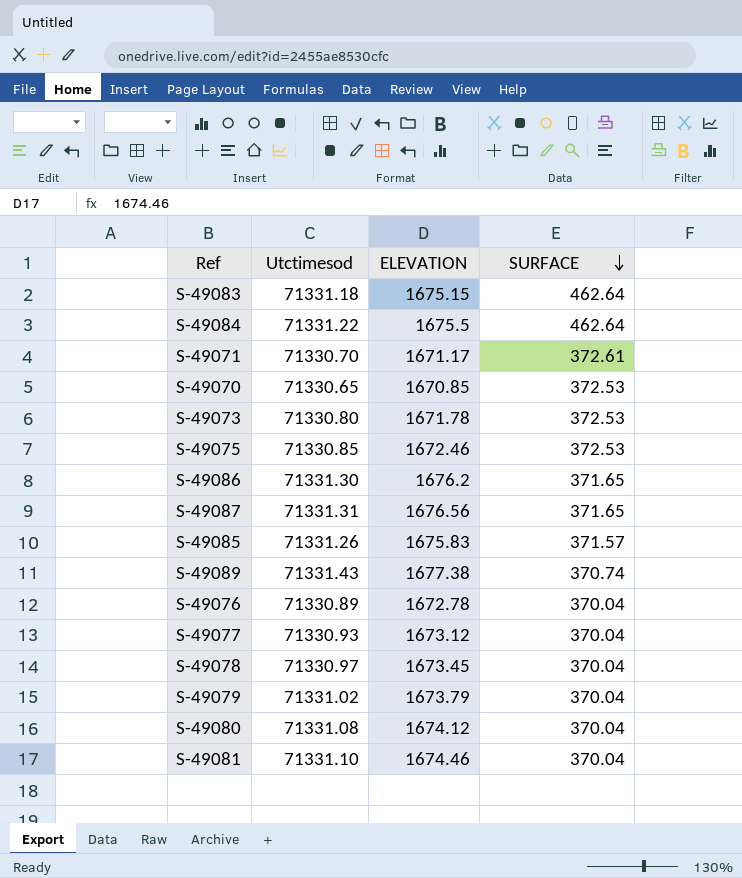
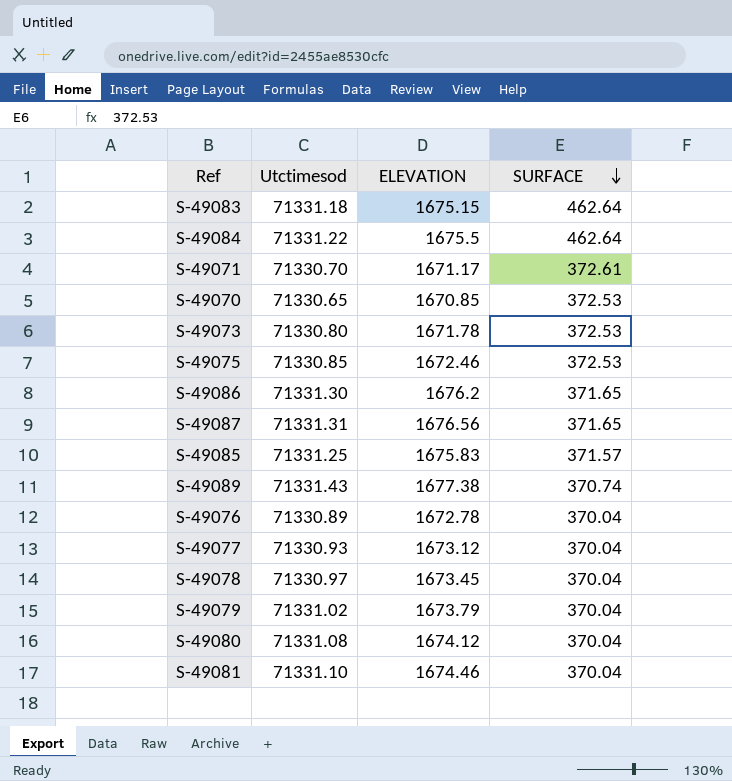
S-49085 | Utctimesod: 71331.26 -> 71331.25

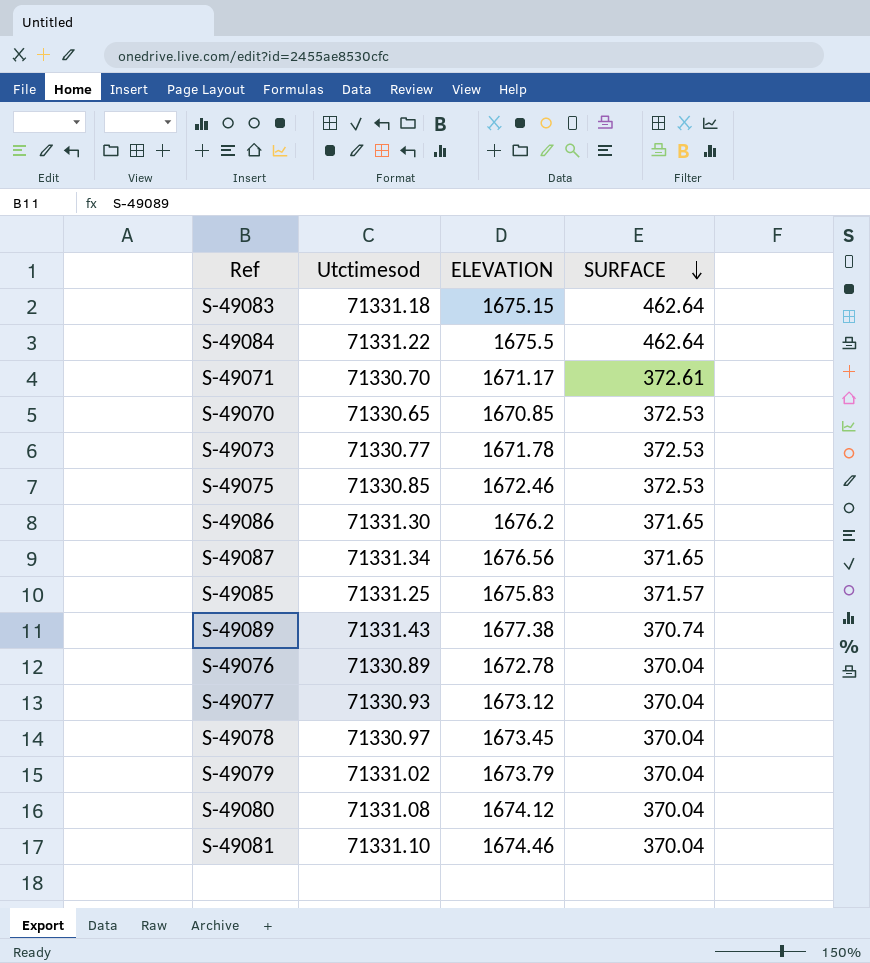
S-49073 | Utctimesod: 71330.80 -> 71330.77
S-49087 | Utctimesod: 71331.31 -> 71331.34

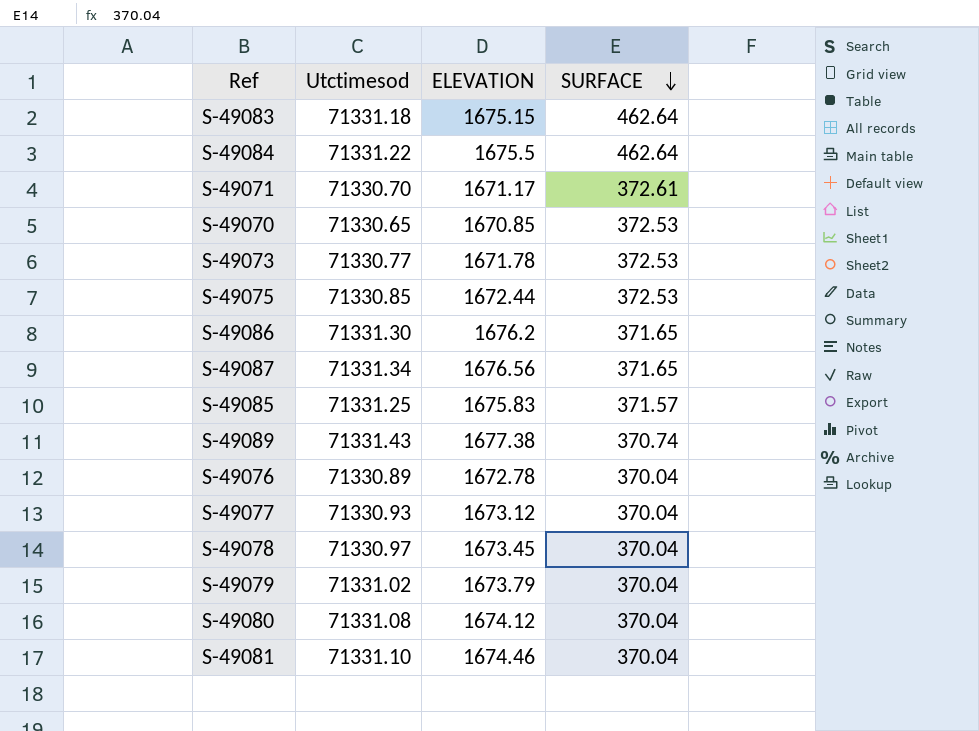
S-49075 | ELEVATION: 1672.46 -> 1672.44

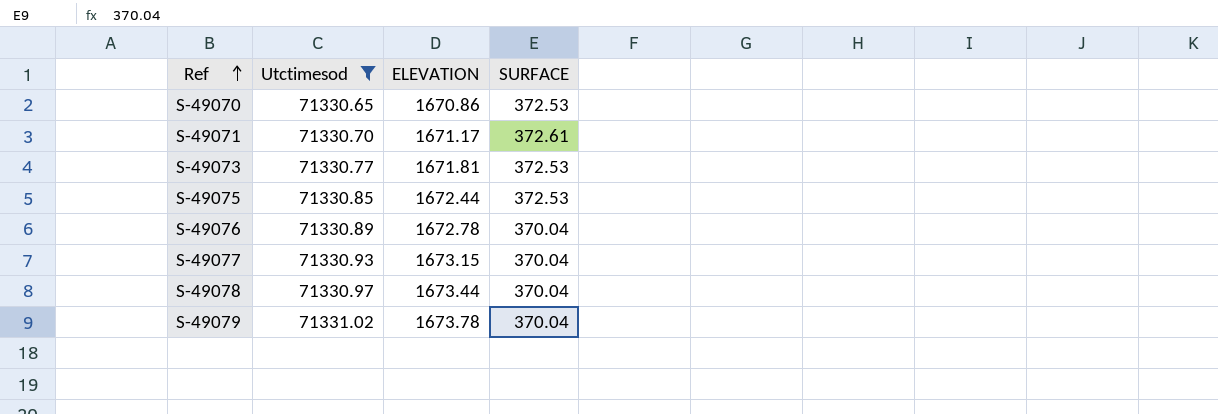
filter: none -> Utctimesod <= 71331.02
row order: SURFACE descending -> Ref ascending
S-49070 | ELEVATION: 1670.85 -> 1670.86
S-49073 | ELEVATION: 1671.78 -> 1671.81
S-49077 | ELEVATION: 1673.12 -> 1673.15
S-49078 | ELEVATION: 1673.45 -> 1673.44
S-49079 | ELEVATION: 1673.79 -> 1673.78

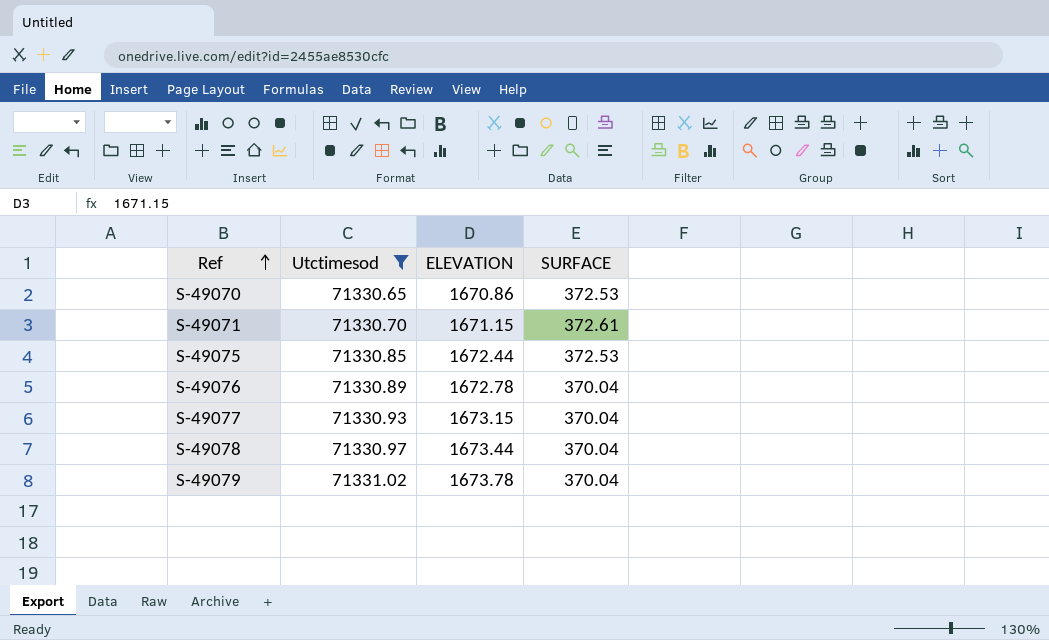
row S-49073: 71330.77 | 1671.81 | 372.53 -> none
S-49071 | ELEVATION: 1671.17 -> 1671.15

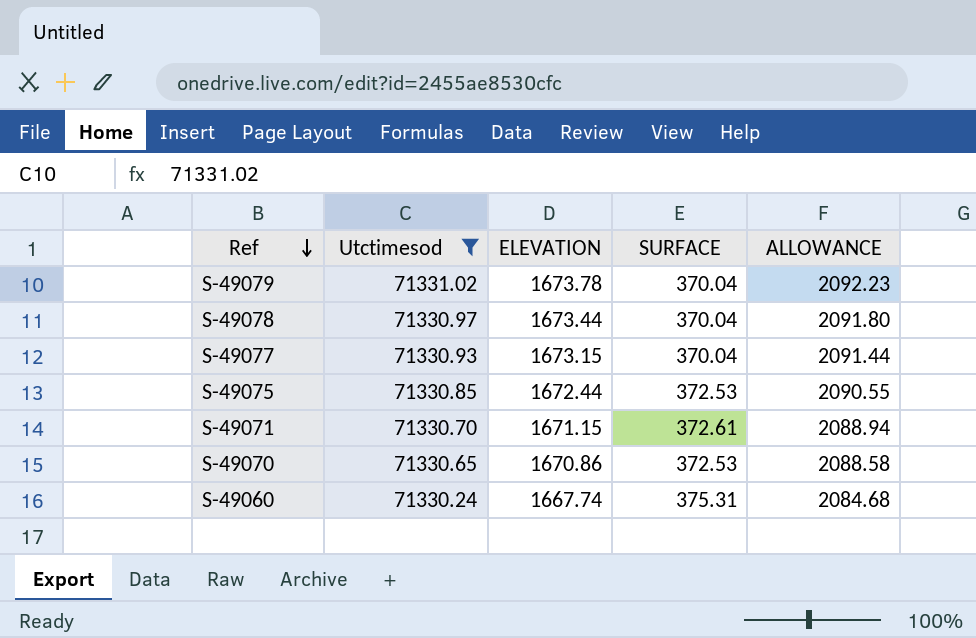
row order: Ref ascending -> Ref descending
column ALLOWANCE | formula: none -> [ELEVATION] * 1.25
row S-49076: 71330.89 | 1672.78 | 370.04 -> none
row S-49060: none -> 71330.24 | 1667.74 | 375.31 | 2084.68

